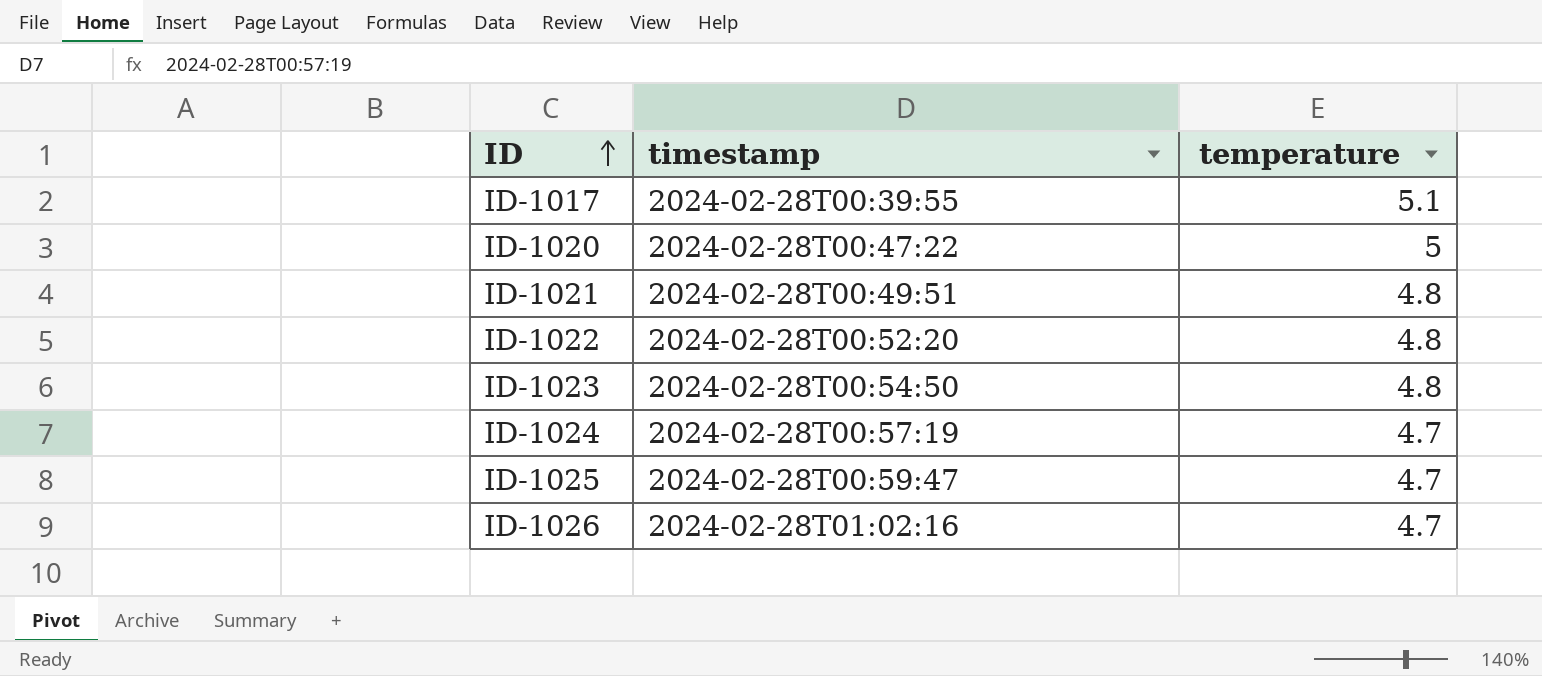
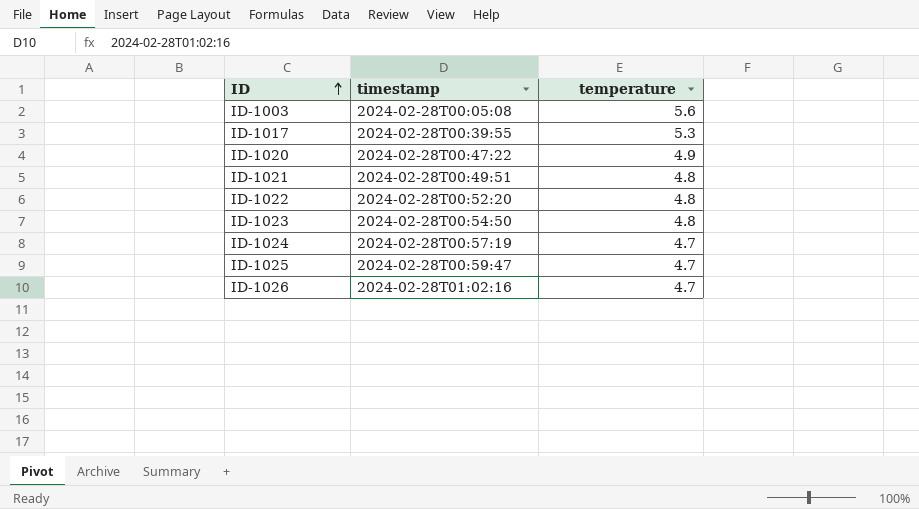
row ID-1003: none -> 2024-02-28T00:05:08 | 5.6
ID-1017 | temperature: 5.1 -> 5.3
ID-1020 | temperature: 5 -> 4.9

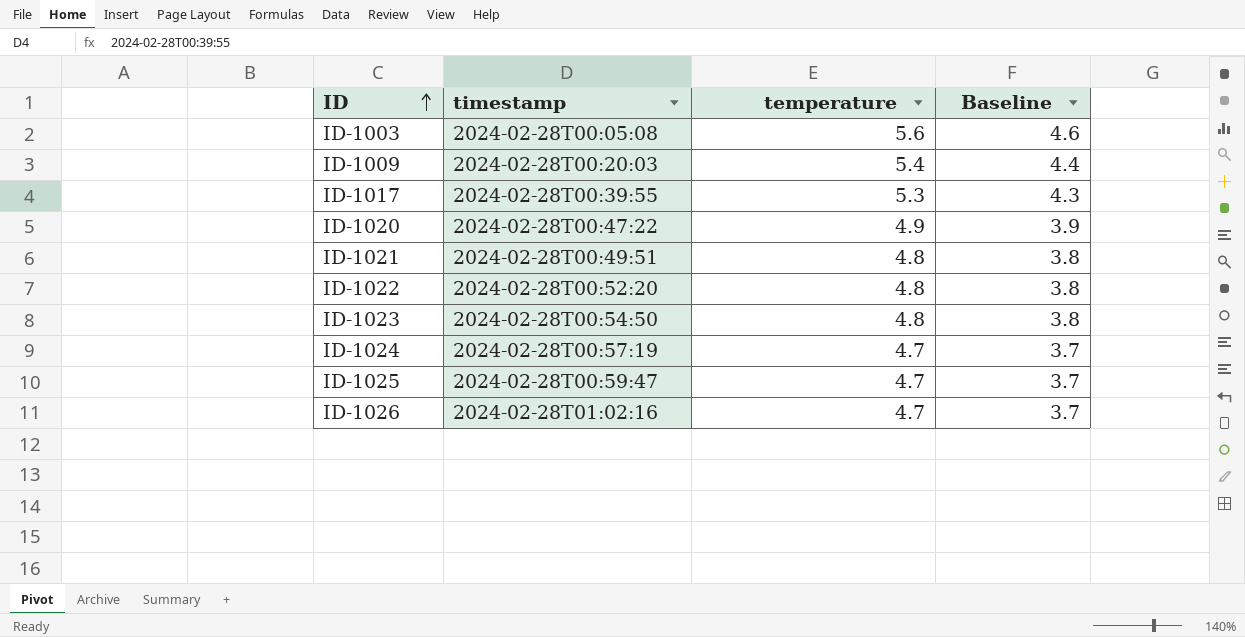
column Baseline | formula: none -> [temperature] - 1
row ID-1009: none -> 2024-02-28T00:20:03 | 5.4 | 4.4

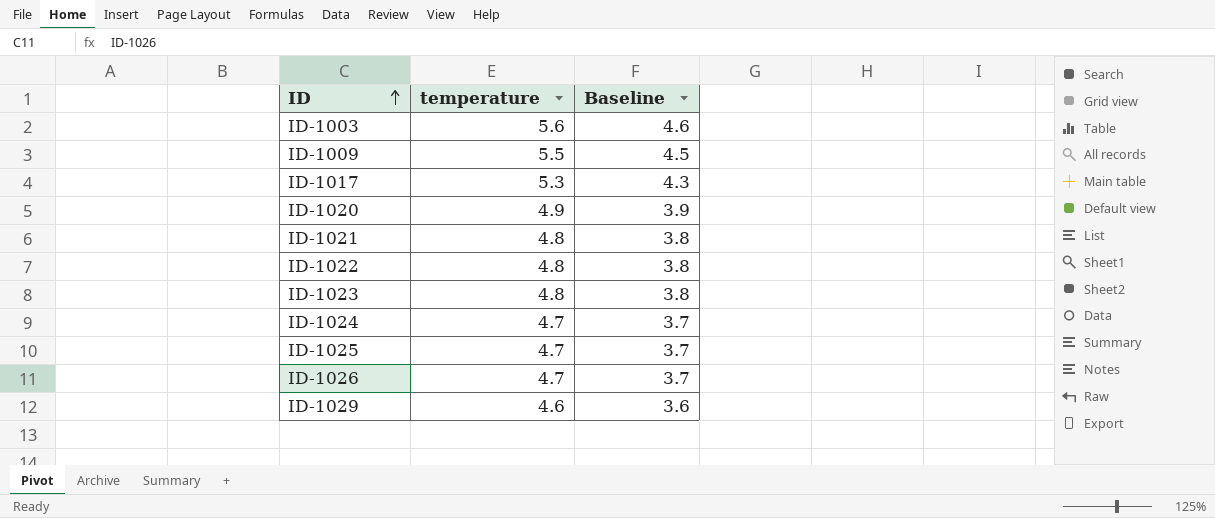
column timestamp | position: 2 -> none
ID-1009 | temperature: 5.4 -> 5.5
ID-1009 | Baseline: 4.4 -> 4.5
row ID-1029: none -> 4.6 | 3.6

